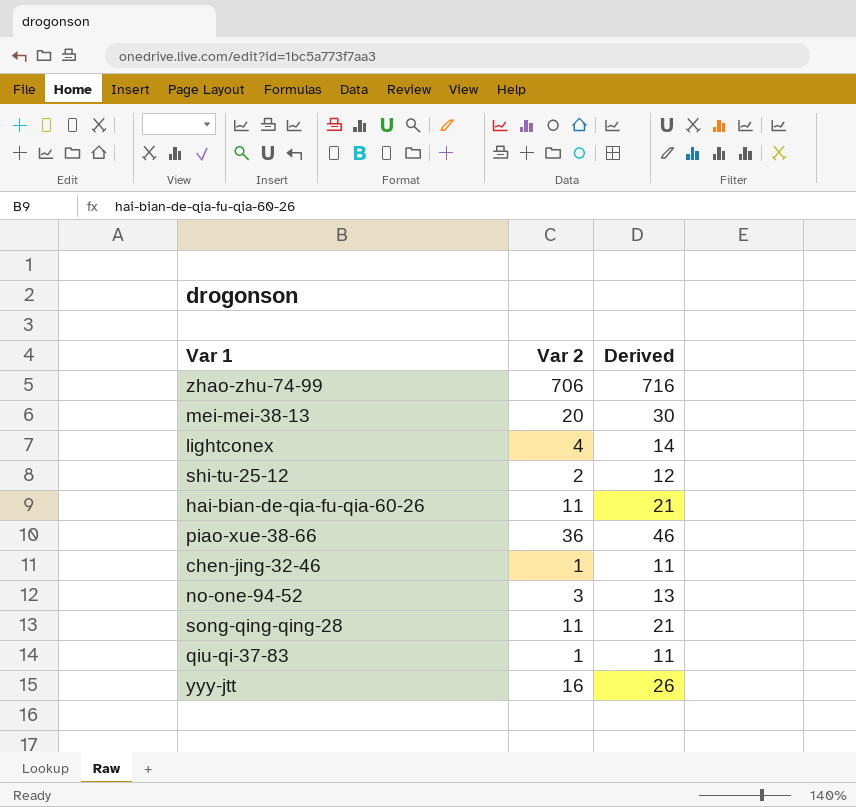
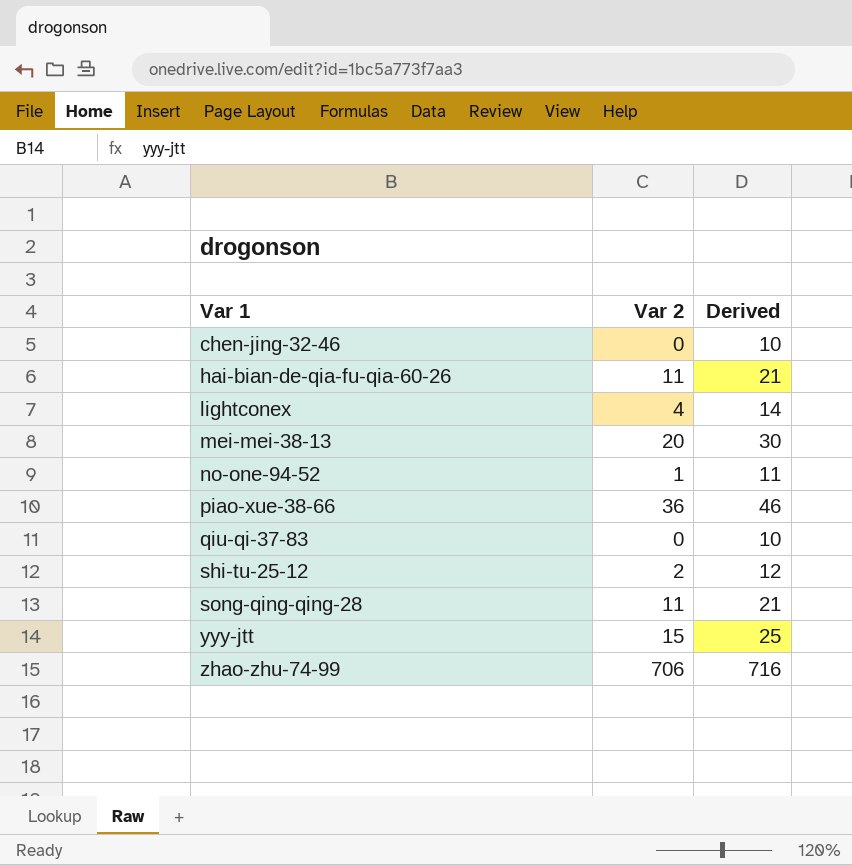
row order: none -> Var 1 ascending
chen-jing-32-46 | Var 2: 1 -> 0
chen-jing-32-46 | Derived: 11 -> 10
no-one-94-52 | Var 2: 3 -> 1
no-one-94-52 | Derived: 13 -> 11
qiu-qi-37-83 | Var 2: 1 -> 0
qiu-qi-37-83 | Derived: 11 -> 10
yyy-jtt | Var 2: 16 -> 15
yyy-jtt | Derived: 26 -> 25

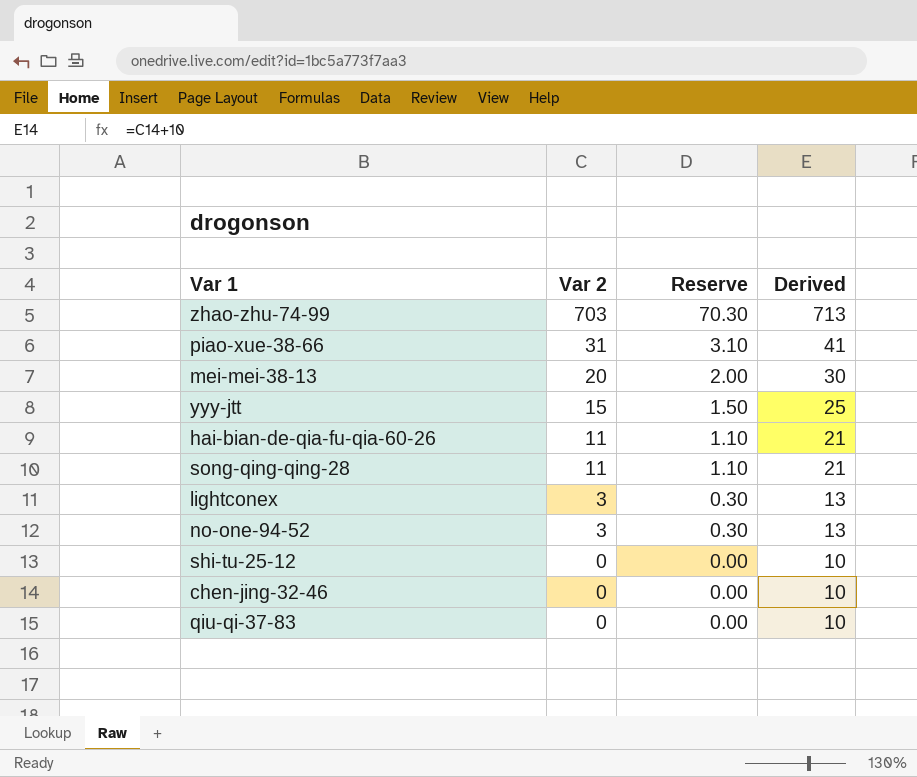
row order: Var 1 ascending -> Var 2 descending
column Reserve | formula: none -> [Var 2] * 0.1
zhao-zhu-74-99 | Var 2: 706 -> 703
zhao-zhu-74-99 | Derived: 716 -> 713
piao-xue-38-66 | Var 2: 36 -> 31
piao-xue-38-66 | Derived: 46 -> 41
lightconex | Var 2: 4 -> 3
lightconex | Derived: 14 -> 13
no-one-94-52 | Var 2: 1 -> 3
no-one-94-52 | Derived: 11 -> 13
shi-tu-25-12 | Var 2: 2 -> 0
shi-tu-25-12 | Derived: 12 -> 10

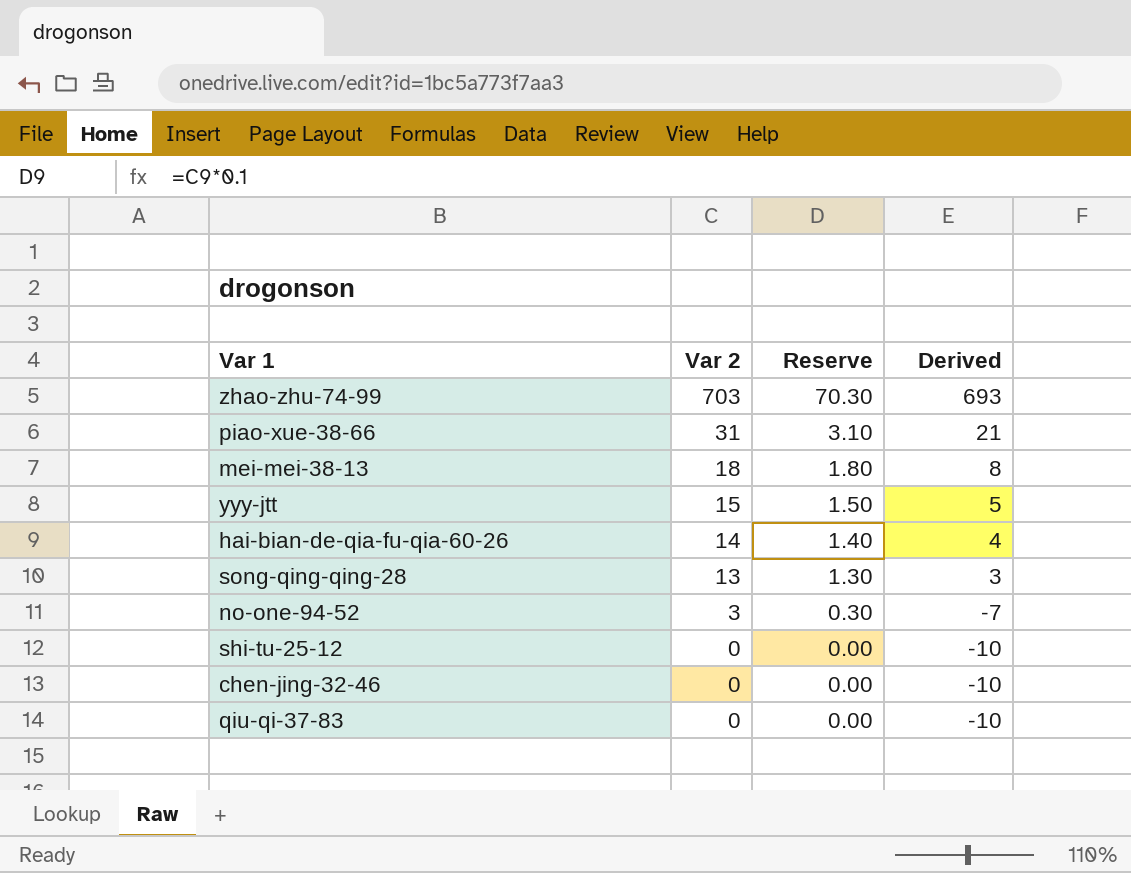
column Derived | formula: [Var 2] + 10 -> [Var 2] - 10
row lightconex: 3 | 0.30 | 13 -> none
mei-mei-38-13 | Var 2: 20 -> 18
mei-mei-38-13 | Reserve: 2.00 -> 1.80
hai-bian-de-qia-fu-qia-60-26 | Var 2: 11 -> 14
hai-bian-de-qia-fu-qia-60-26 | Reserve: 1.10 -> 1.40
song-qing-qing-28 | Var 2: 11 -> 13
song-qing-qing-28 | Reserve: 1.10 -> 1.30

